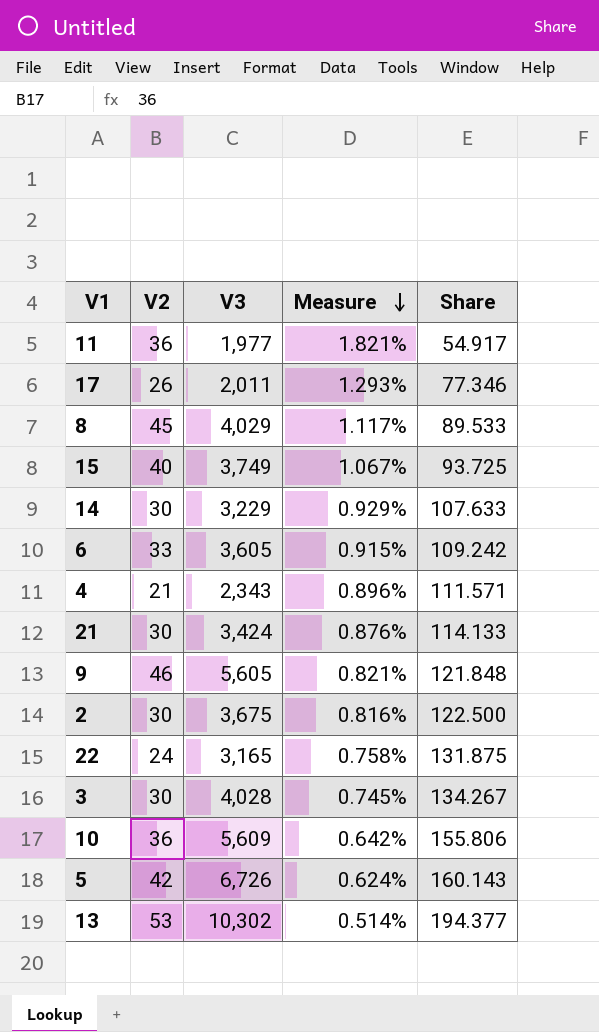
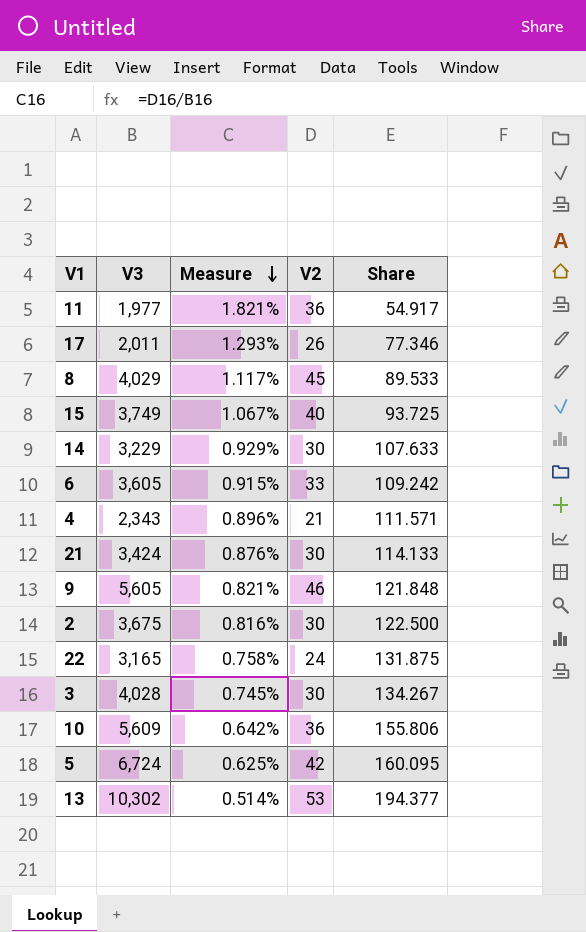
column V2 | position: 2 -> 4
5 | V3: 6,726 -> 6,724
5 | Measure: 0.624% -> 0.625%
5 | Share: 160.143 -> 160.095

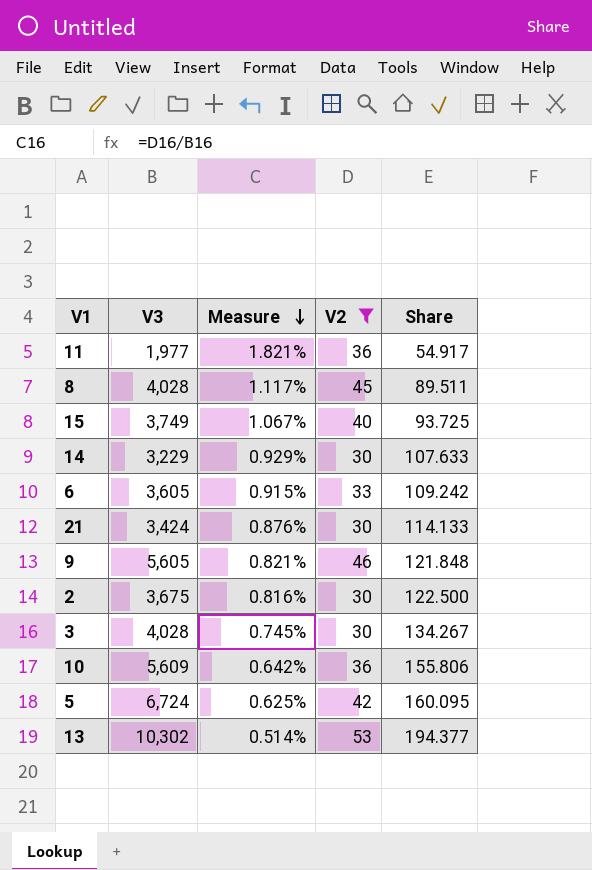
filter: none -> V2 >= 30
8 | V3: 4,029 -> 4,028
8 | Share: 89.533 -> 89.511

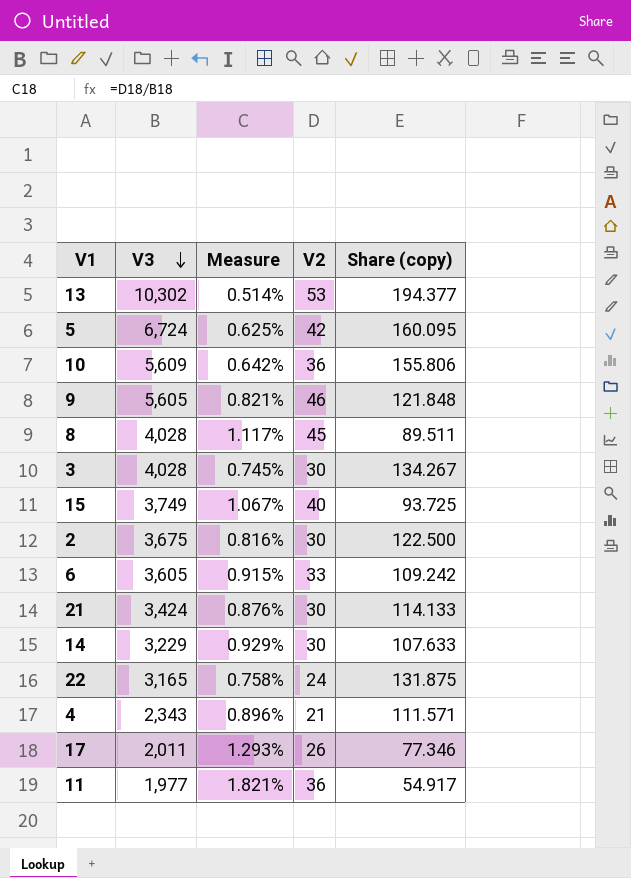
filter: V2 >= 30 -> none
row order: Measure descending -> V3 descending
column name: Share -> Share (copy)

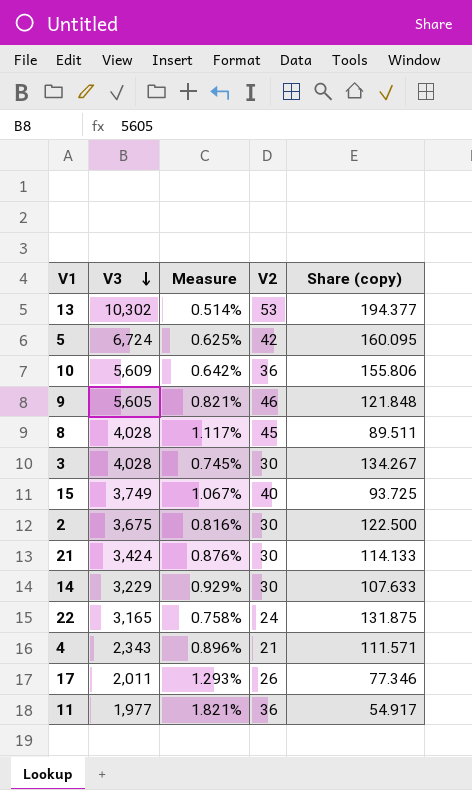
row 6: 3,605 | 0.915% | 33 | 109.242 -> none

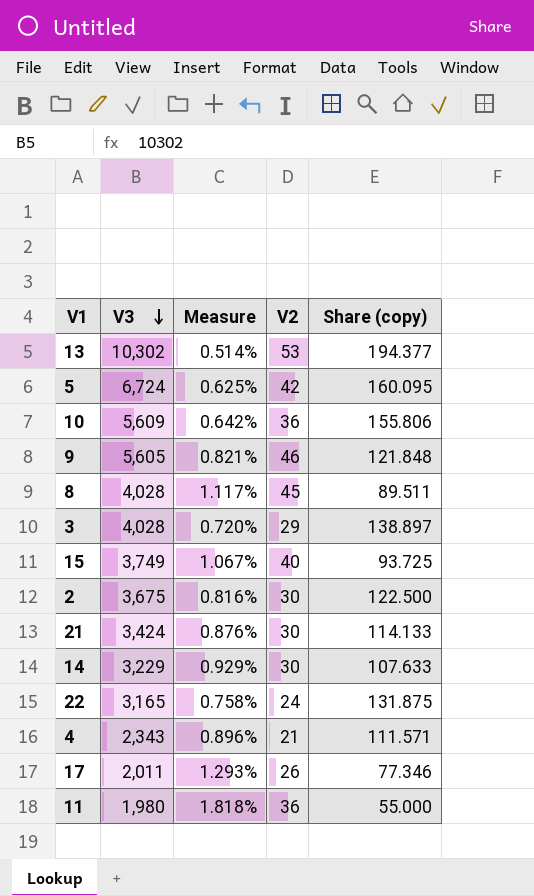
3 | Measure: 0.745% -> 0.720%
3 | V2: 30 -> 29
3 | Share (copy): 134.267 -> 138.897
11 | V3: 1,977 -> 1,980
11 | Measure: 1.821% -> 1.818%
11 | Share (copy): 54.917 -> 55.000

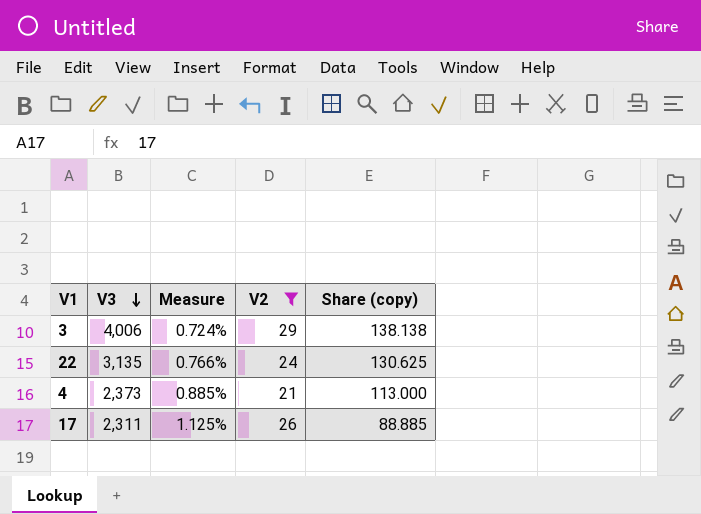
filter: none -> V2 <= 29
3 | V3: 4,028 -> 4,006
3 | Measure: 0.720% -> 0.724%
3 | Share (copy): 138.897 -> 138.138
22 | V3: 3,165 -> 3,135
22 | Measure: 0.758% -> 0.766%
22 | Share (copy): 131.875 -> 130.625
4 | V3: 2,343 -> 2,373
4 | Measure: 0.896% -> 0.885%
4 | Share (copy): 111.571 -> 113.000
17 | V3: 2,011 -> 2,311
17 | Measure: 1.293% -> 1.125%
17 | Share (copy): 77.346 -> 88.885

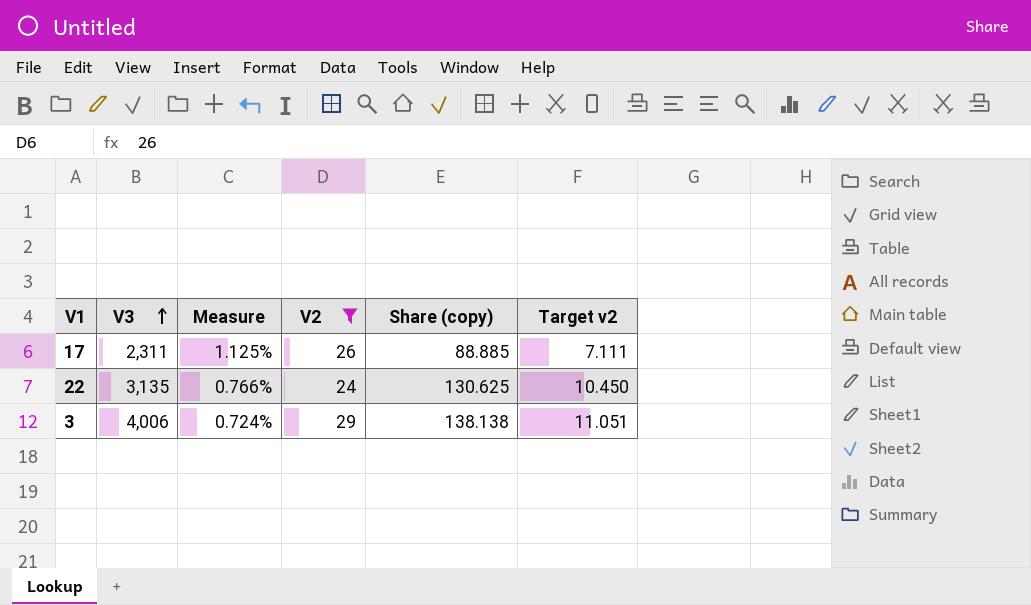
row order: V3 descending -> V3 ascending
column Target v2 | formula: none -> [Share (copy)] * 0.08
row 4: 2,373 | 0.885% | 21 | 113.000 -> none

